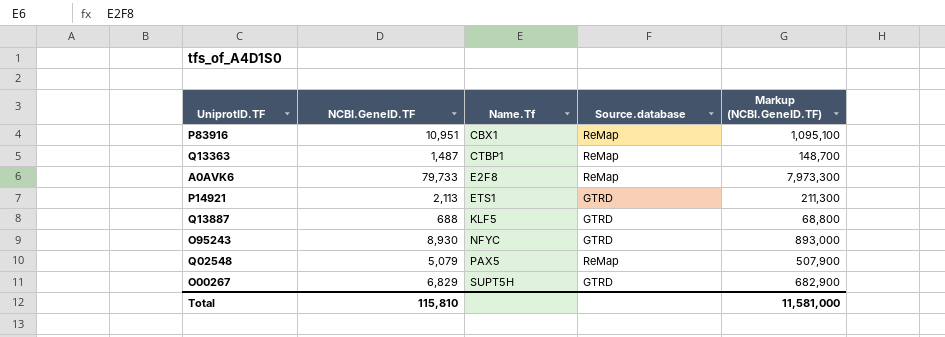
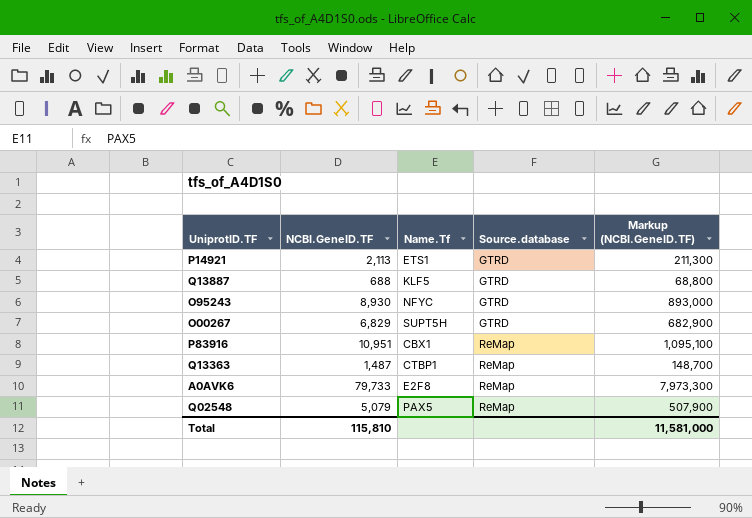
row order: Name.Tf ascending -> Source.database ascending

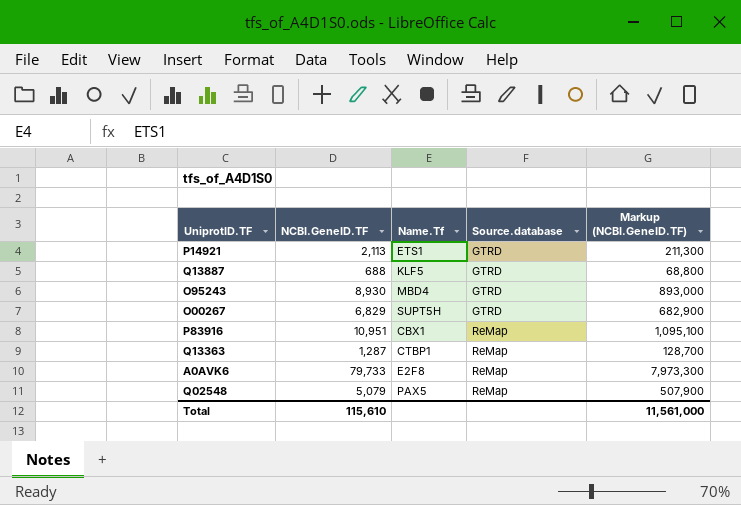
O95243 | Name.Tf: NFYC -> MBD4
Q13363 | NCBI.GeneID.TF: 1,487 -> 1,287
Q13363 | Markup (NCBI.GeneID.TF): 148,700 -> 128,700
Total | NCBI.GeneID.TF: 115,810 -> 115,610
Total | Markup (NCBI.GeneID.TF): 11,581,000 -> 11,561,000

